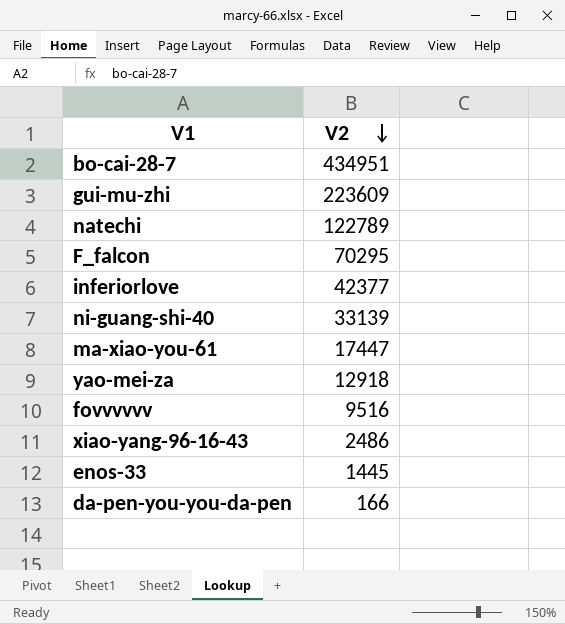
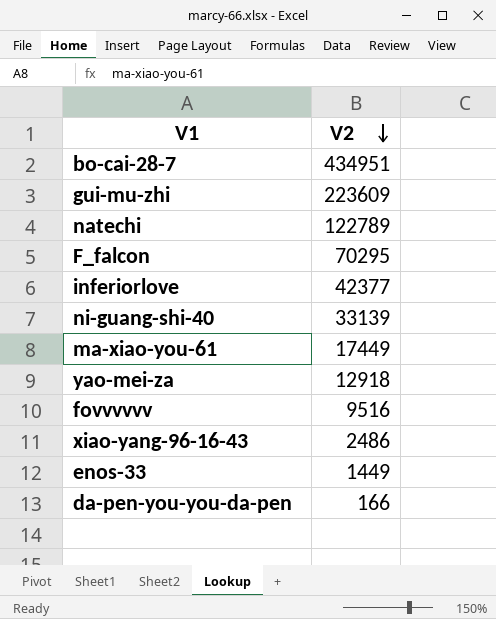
ma-xiao-you-61 | V2: 17447 -> 17449
enos-33 | V2: 1445 -> 1449

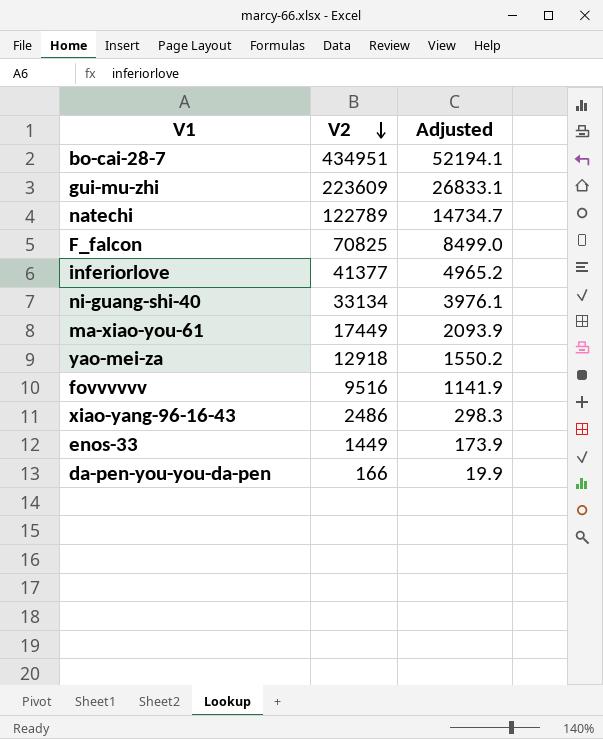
column Adjusted | formula: none -> [V2] * 0.12
F_falcon | V2: 70295 -> 70825
inferiorlove | V2: 42377 -> 41377
ni-guang-shi-40 | V2: 33139 -> 33134

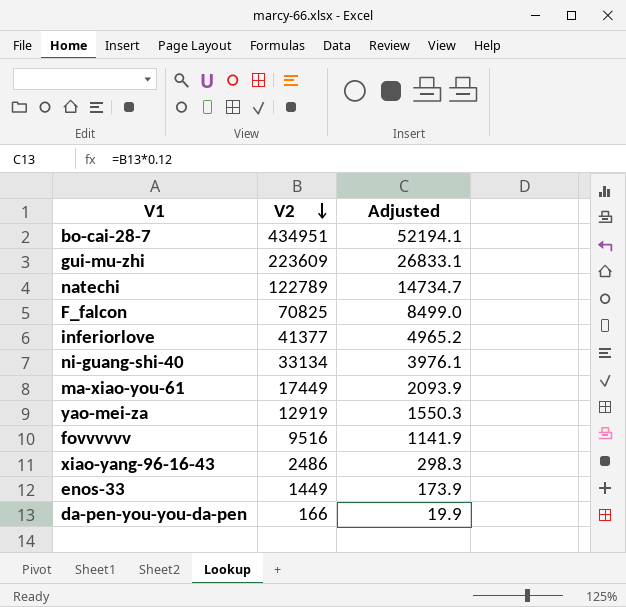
yao-mei-za | V2: 12918 -> 12919
yao-mei-za | Adjusted: 1550.2 -> 1550.3

